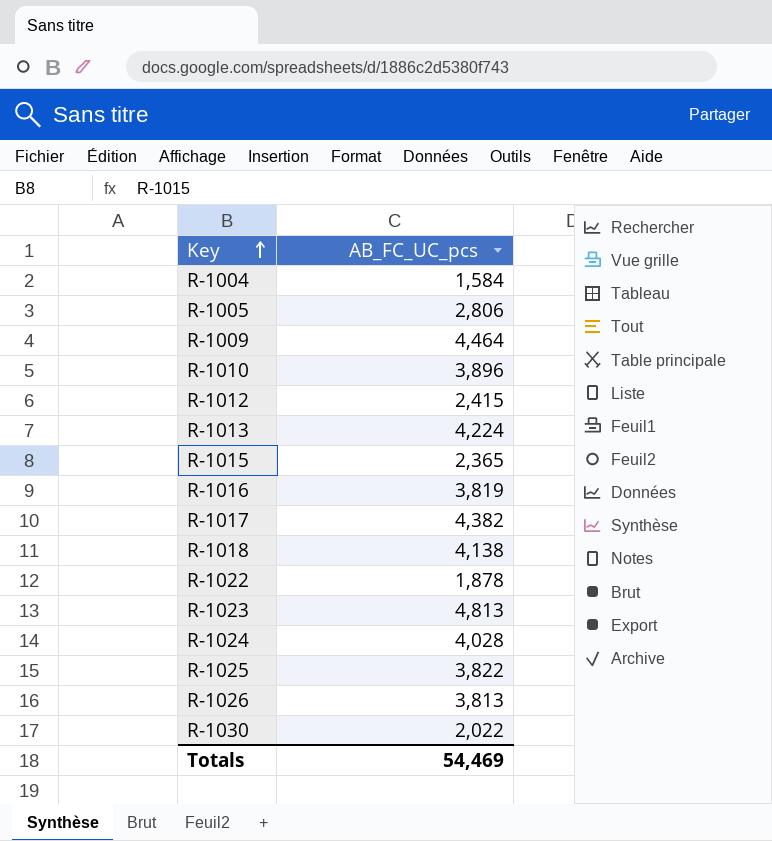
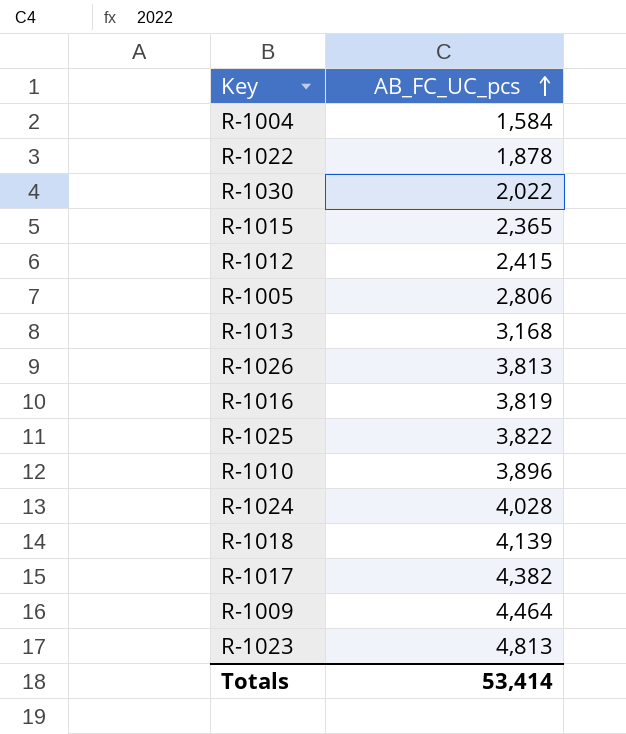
row order: Key ascending -> AB_FC_UC_pcs ascending
R-1013 | AB_FC_UC_pcs: 4,224 -> 3,168
R-1018 | AB_FC_UC_pcs: 4,138 -> 4,139
Totals | AB_FC_UC_pcs: 54,469 -> 53,414

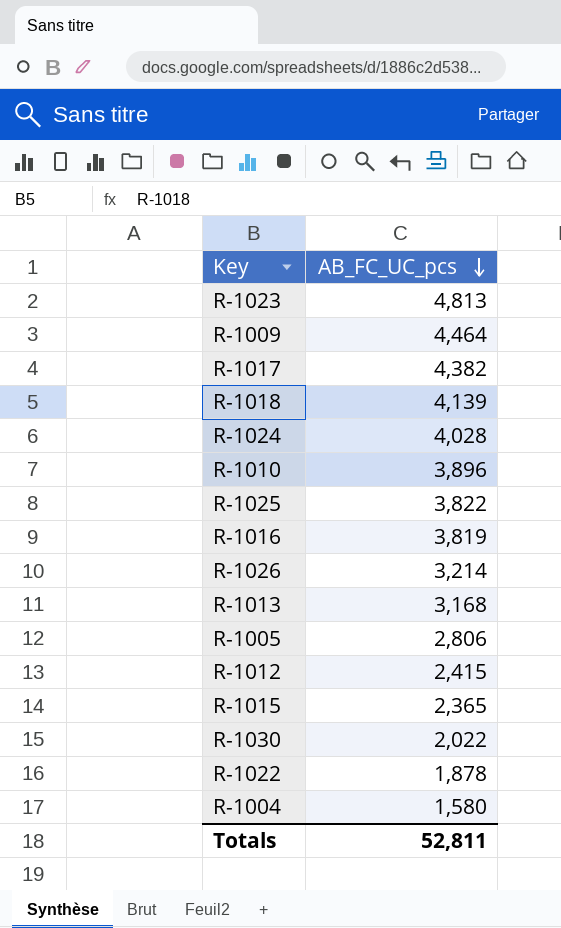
row order: AB_FC_UC_pcs ascending -> AB_FC_UC_pcs descending
R-1026 | AB_FC_UC_pcs: 3,813 -> 3,214
R-1004 | AB_FC_UC_pcs: 1,584 -> 1,580
Totals | AB_FC_UC_pcs: 53,414 -> 52,811

